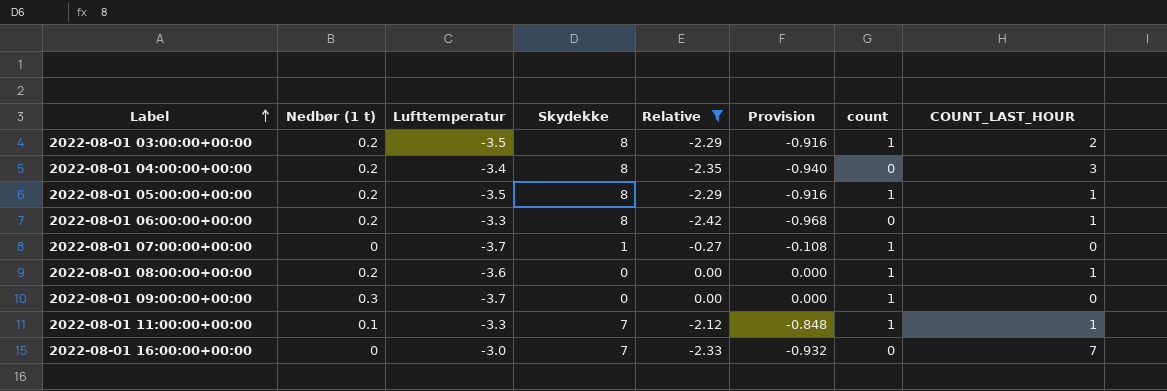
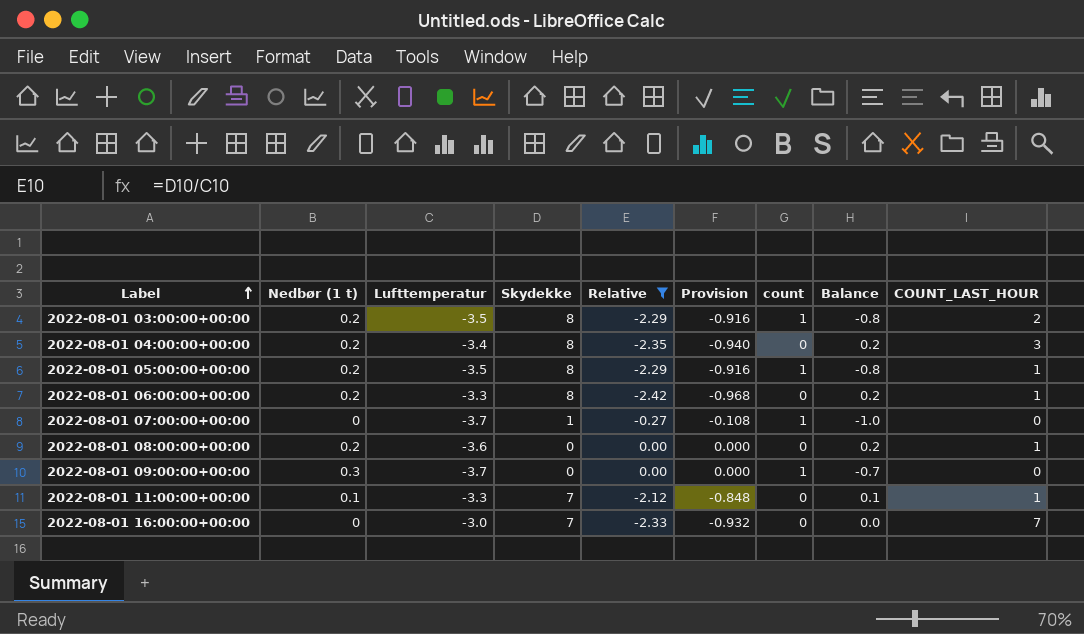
column Balance | formula: none -> [Nedbør (1 t)] - [count]
2022-08-01 08:00:00+00:00 | count: 1 -> 0
2022-08-01 11:00:00+00:00 | count: 1 -> 0

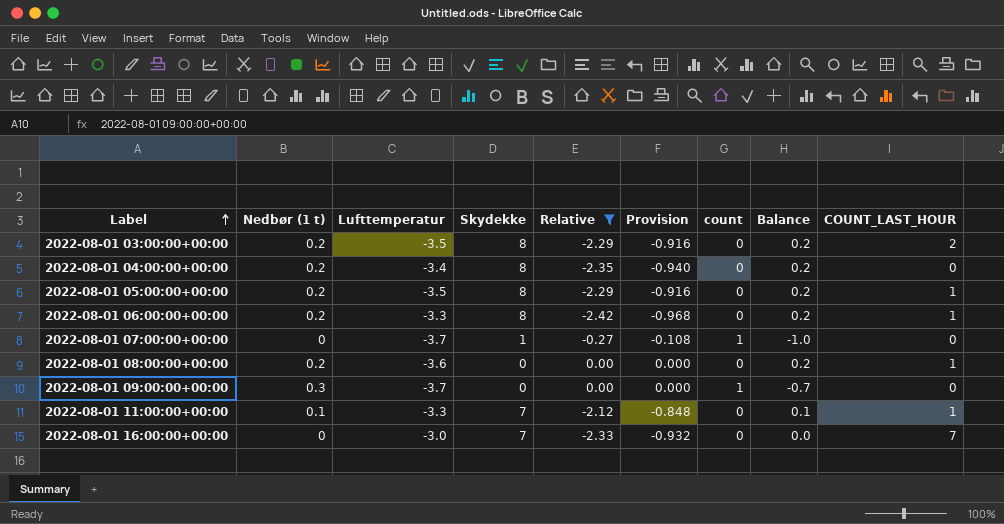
2022-08-01 03:00:00+00:00 | count: 1 -> 0
2022-08-01 03:00:00+00:00 | Balance: -0.8 -> 0.2
2022-08-01 04:00:00+00:00 | COUNT_LAST_HOUR: 3 -> 0
2022-08-01 05:00:00+00:00 | count: 1 -> 0
2022-08-01 05:00:00+00:00 | Balance: -0.8 -> 0.2

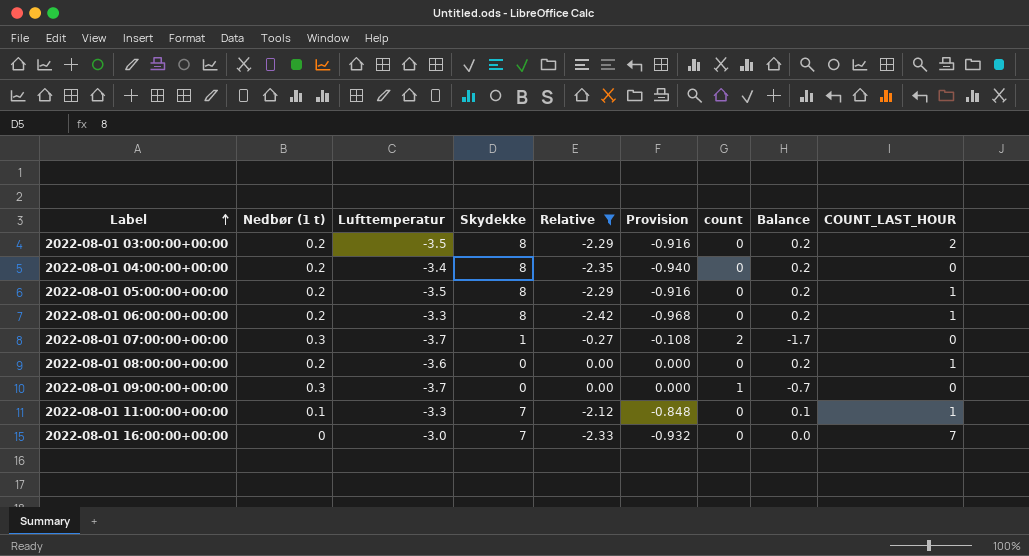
2022-08-01 07:00:00+00:00 | Nedbør (1 t): 0 -> 0.3
2022-08-01 07:00:00+00:00 | count: 1 -> 2
2022-08-01 07:00:00+00:00 | Balance: -1.0 -> -1.7

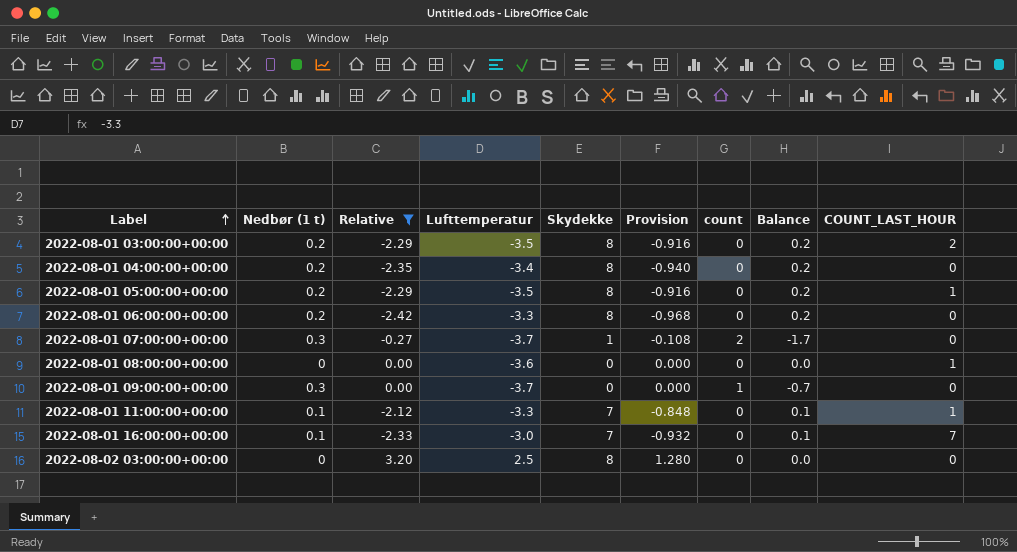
column Relative | position: 5 -> 3
2022-08-01 06:00:00+00:00 | COUNT_LAST_HOUR: 1 -> 0
2022-08-01 08:00:00+00:00 | Nedbør (1 t): 0.2 -> 0
2022-08-01 08:00:00+00:00 | Balance: 0.2 -> 0.0
2022-08-01 16:00:00+00:00 | Nedbør (1 t): 0 -> 0.1
2022-08-01 16:00:00+00:00 | Balance: 0.0 -> 0.1
row 2022-08-02 03:00:00+00:00: none -> 0 | 3.20 | 2.5 | 8 | 1.280 | 0 | 0.0 | 0

